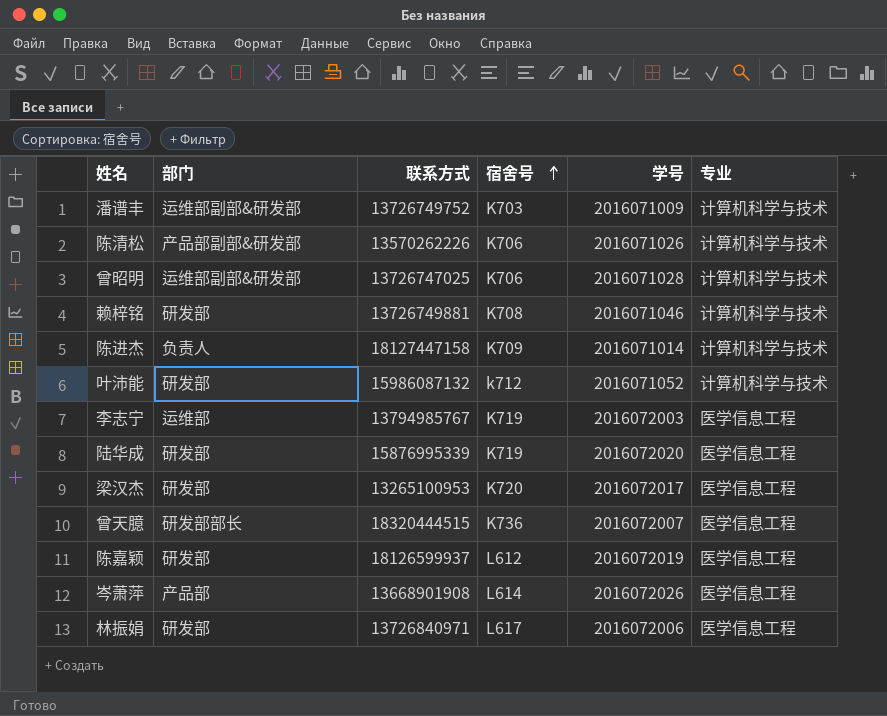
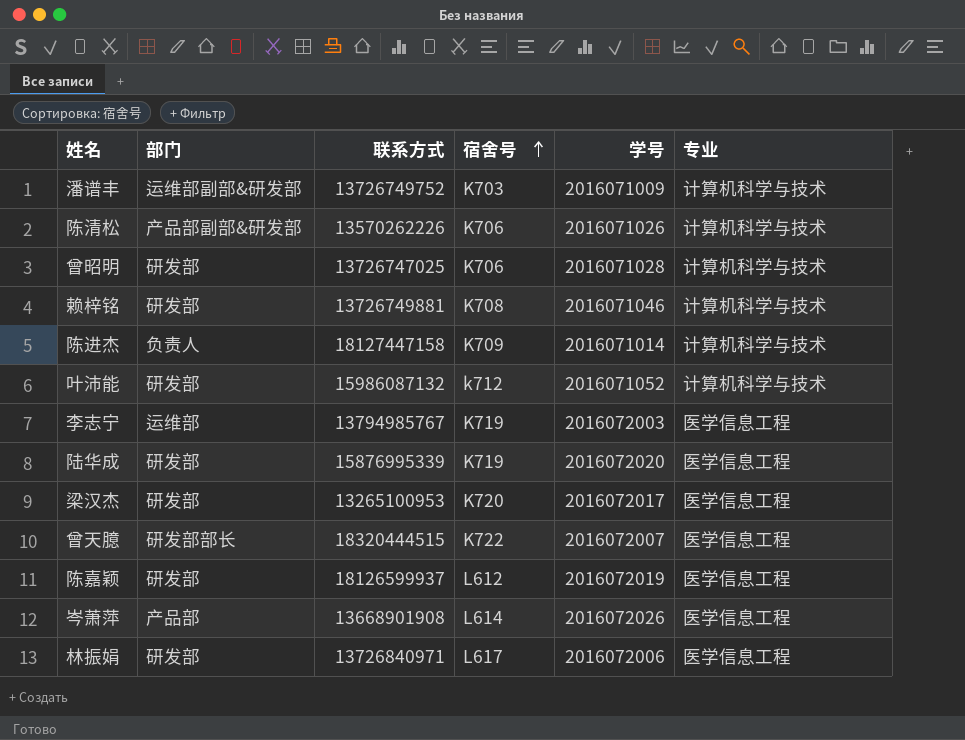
曾昭明 | 部门: 运维部副部&研发部 -> 研发部
曾天臆 | 宿舍号: K736 -> K722

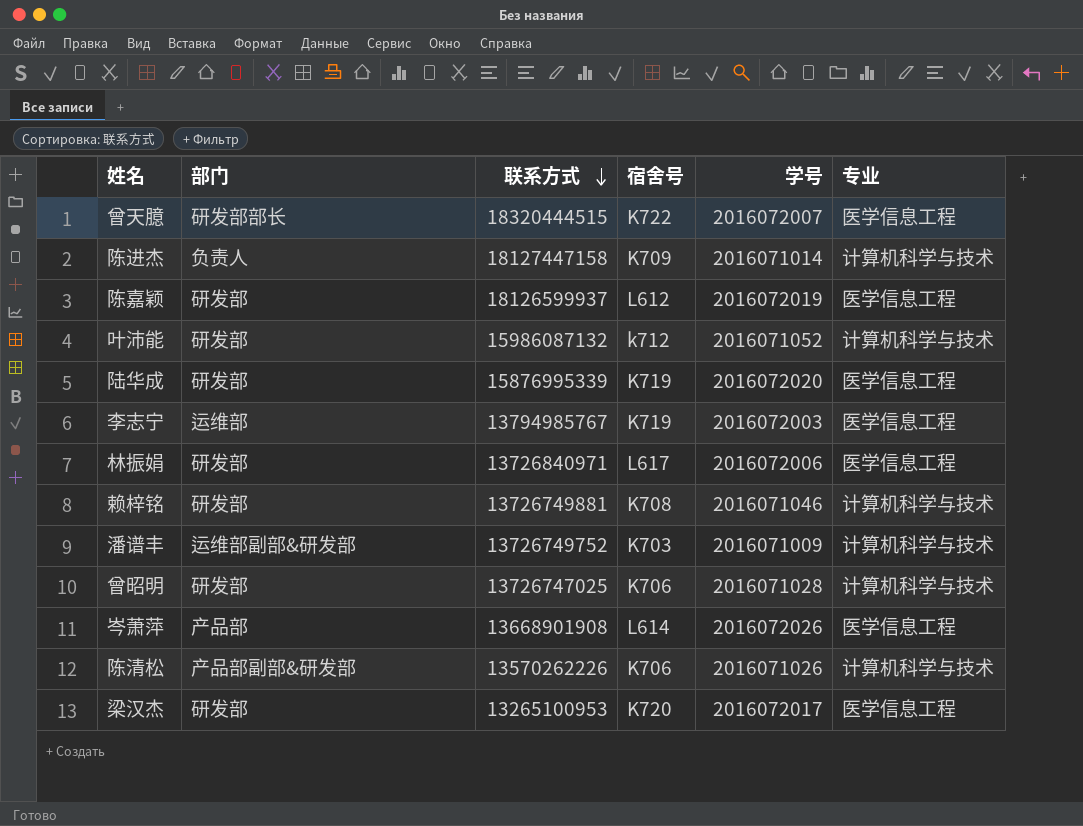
row order: 宿舍号 ascending -> 联系方式 descending

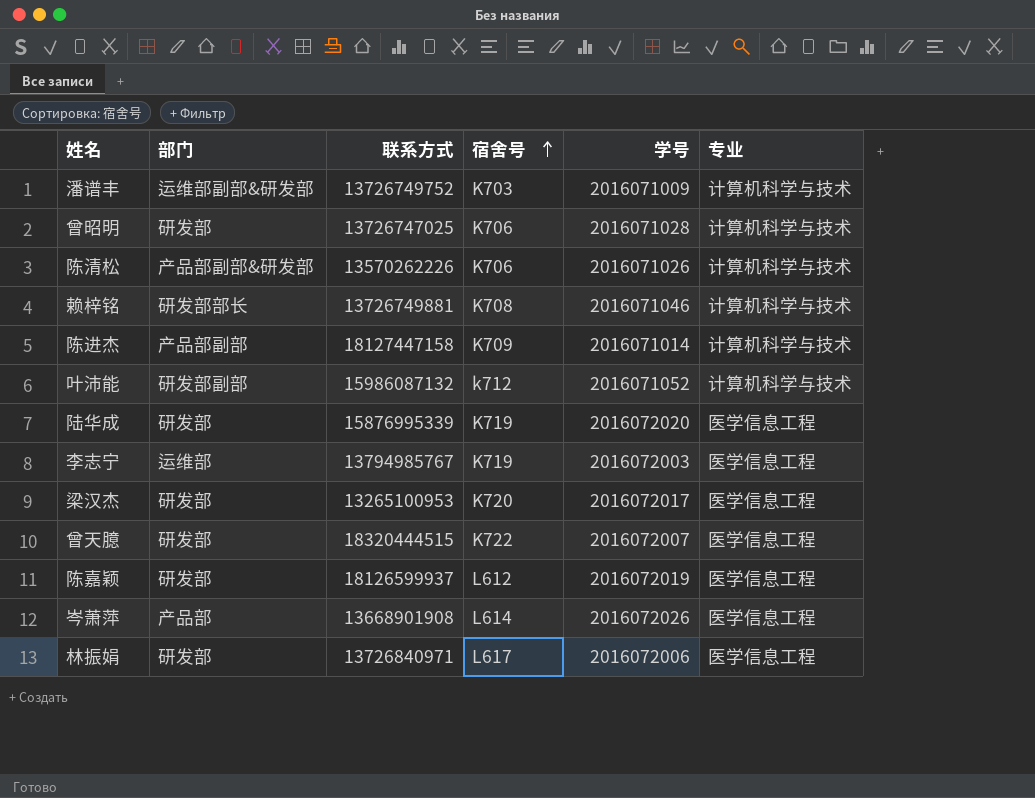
row order: 联系方式 descending -> 宿舍号 ascending
赖梓铭 | 部门: 研发部 -> 研发部部长
陈进杰 | 部门: 负责人 -> 产品部副部
叶沛能 | 部门: 研发部 -> 研发部副部
曾天臆 | 部门: 研发部部长 -> 研发部

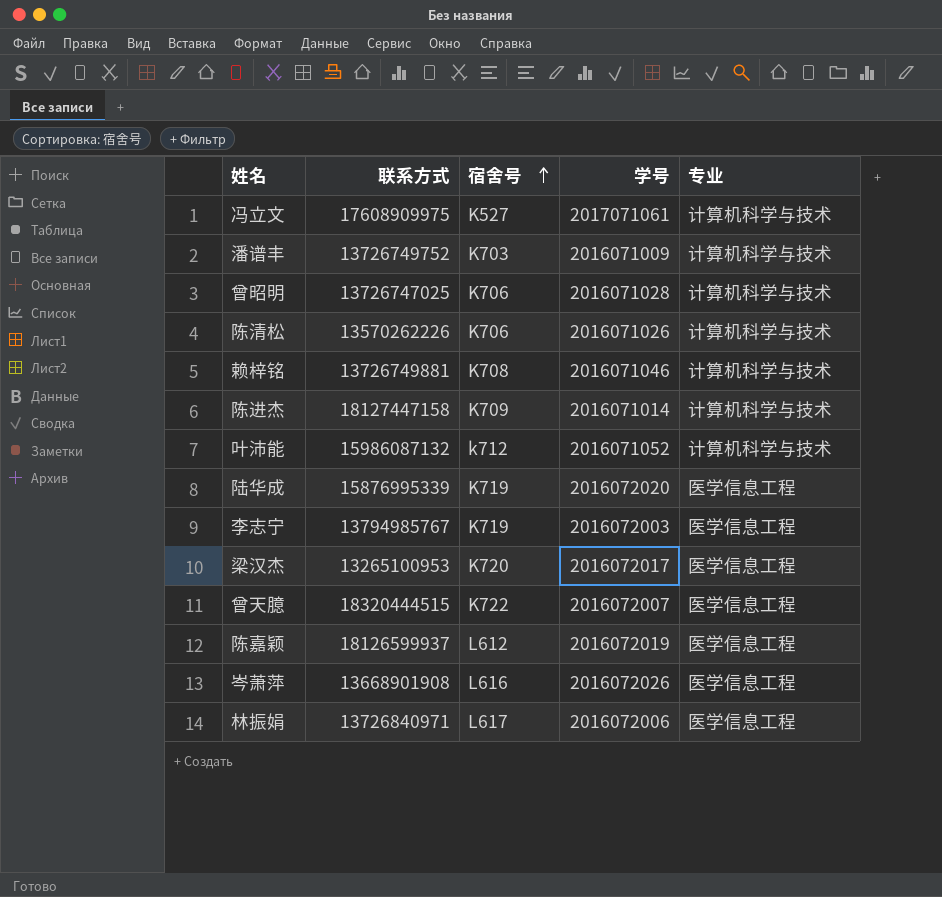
column 部门 | position: 2 -> none
row 冯立文: none -> 17608909975 | K527 | 2017071061 | 计算机科学与技术
岑萧萍 | 宿舍号: L614 -> L616

